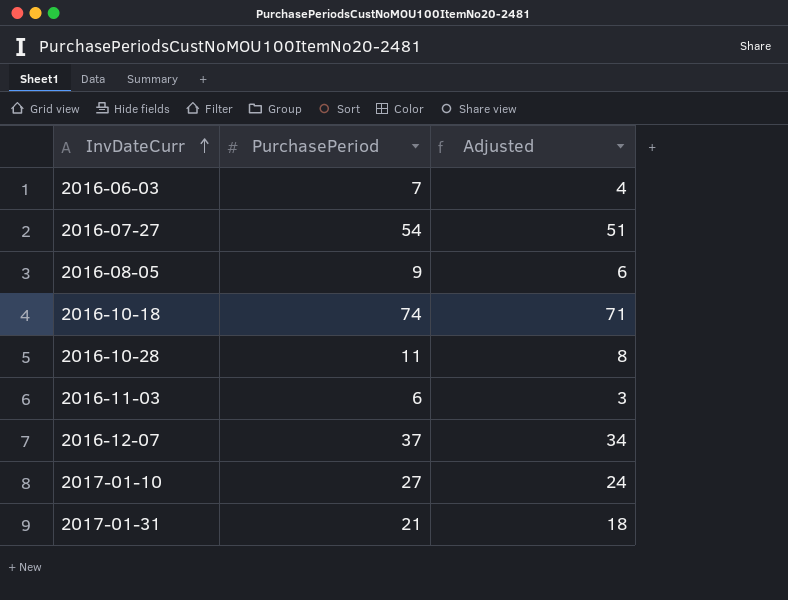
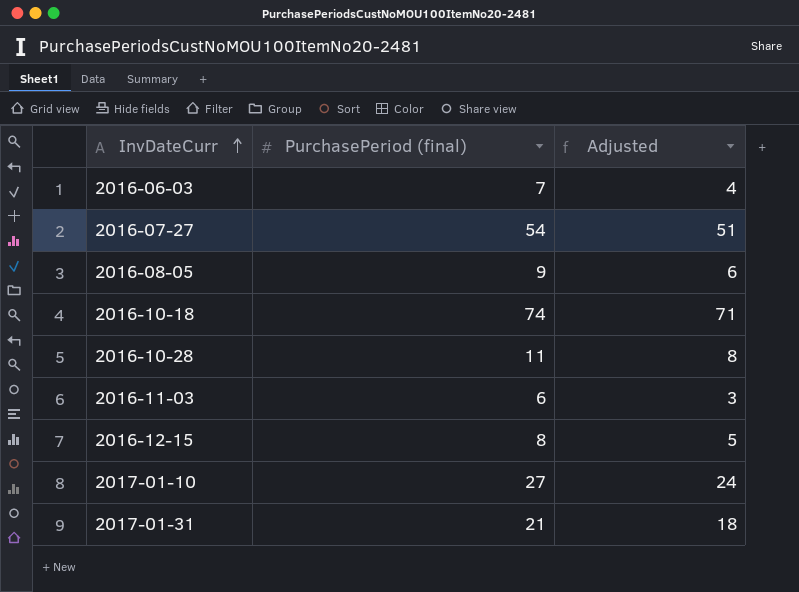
column name: PurchasePeriod -> PurchasePeriod (final)
row 2016-12-07: 37 | 34 -> none
row 2016-12-15: none -> 8 | 5

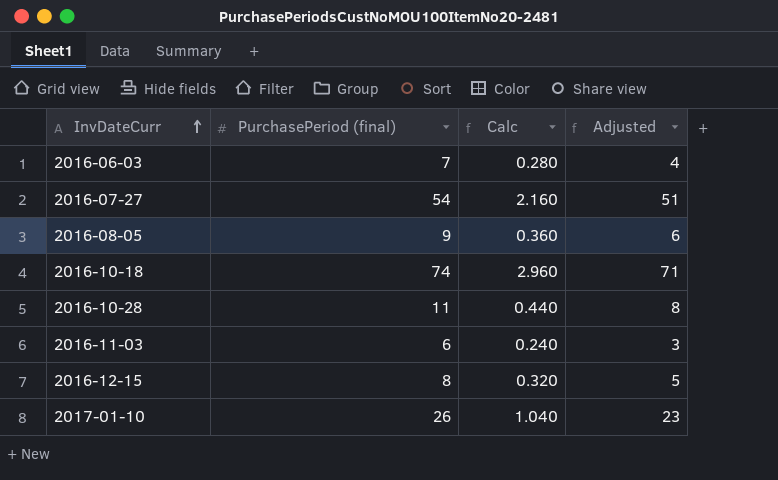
column Calc | formula: none -> [PurchasePeriod (final)] * 0.04
row 2017-01-31: 21 | 18 -> none
2017-01-10 | PurchasePeriod (final): 27 -> 26
2017-01-10 | Adjusted: 24 -> 23

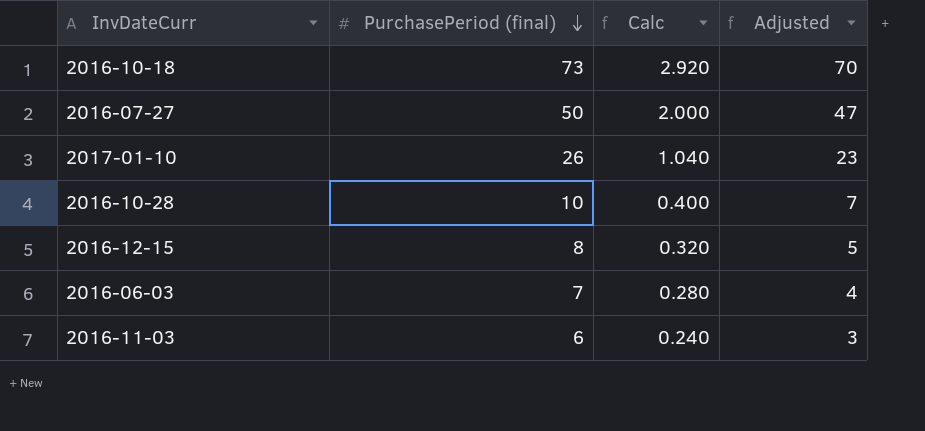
row order: InvDateCurr ascending -> PurchasePeriod (final) descending
row 2016-08-05: 9 | 0.360 | 6 -> none
2016-10-18 | PurchasePeriod (final): 74 -> 73
2016-10-18 | Calc: 2.960 -> 2.920
2016-10-18 | Adjusted: 71 -> 70
2016-07-27 | PurchasePeriod (final): 54 -> 50
2016-07-27 | Calc: 2.160 -> 2.000
2016-07-27 | Adjusted: 51 -> 47
2016-10-28 | PurchasePeriod (final): 11 -> 10
2016-10-28 | Calc: 0.440 -> 0.400
2016-10-28 | Adjusted: 8 -> 7

